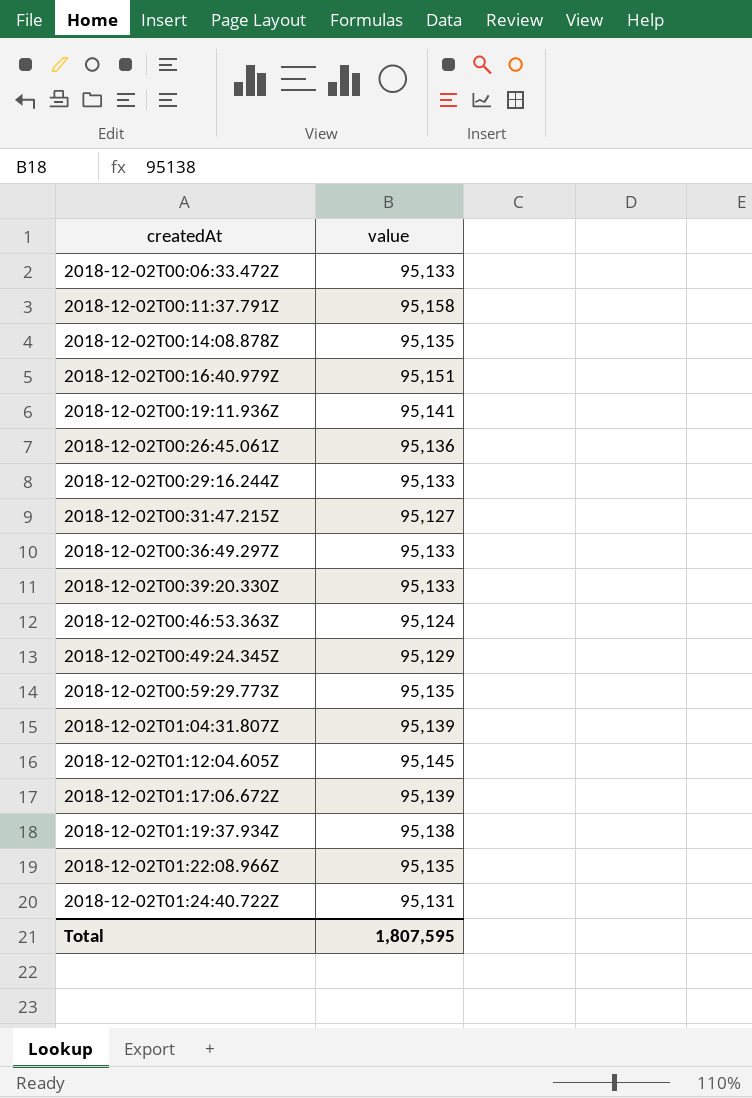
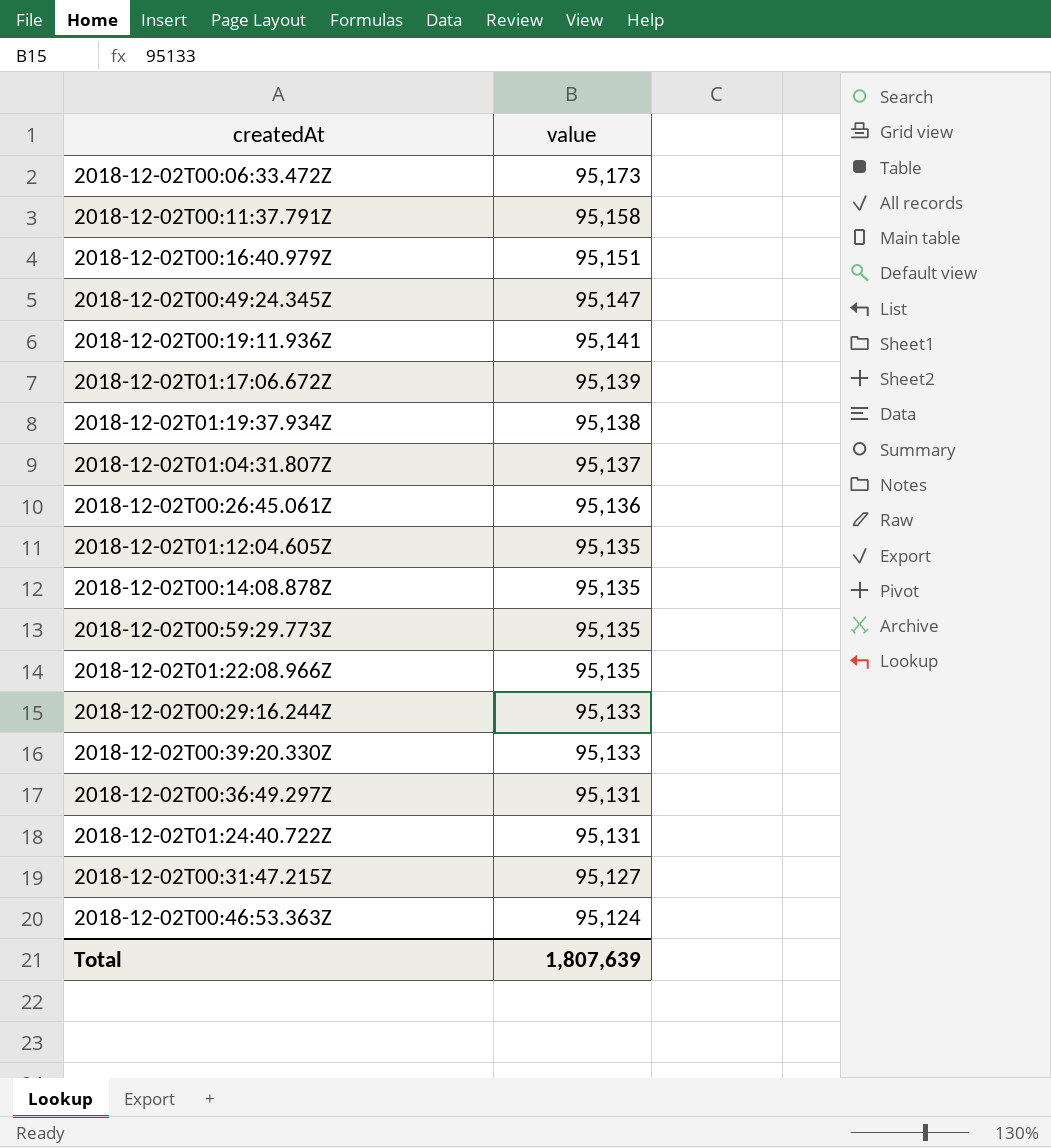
row order: createdAt ascending -> value descending
2018-12-02T00:06:33.472Z | value: 95,133 -> 95,173
2018-12-02T00:49:24.345Z | value: 95,129 -> 95,147
2018-12-02T01:04:31.807Z | value: 95,139 -> 95,137
2018-12-02T01:12:04.605Z | value: 95,145 -> 95,135
2018-12-02T00:36:49.297Z | value: 95,133 -> 95,131
Total | value: 1,807,595 -> 1,807,639

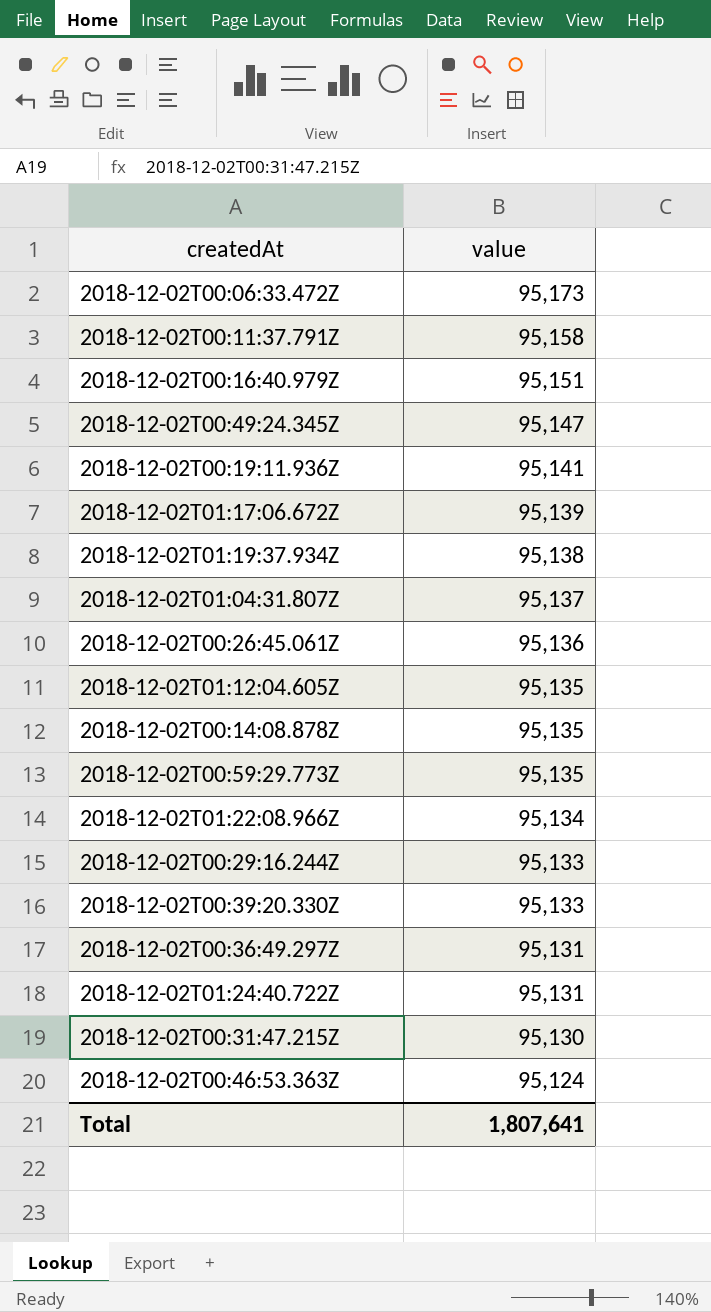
2018-12-02T01:22:08.966Z | value: 95,135 -> 95,134
2018-12-02T00:31:47.215Z | value: 95,127 -> 95,130
Total | value: 1,807,639 -> 1,807,641

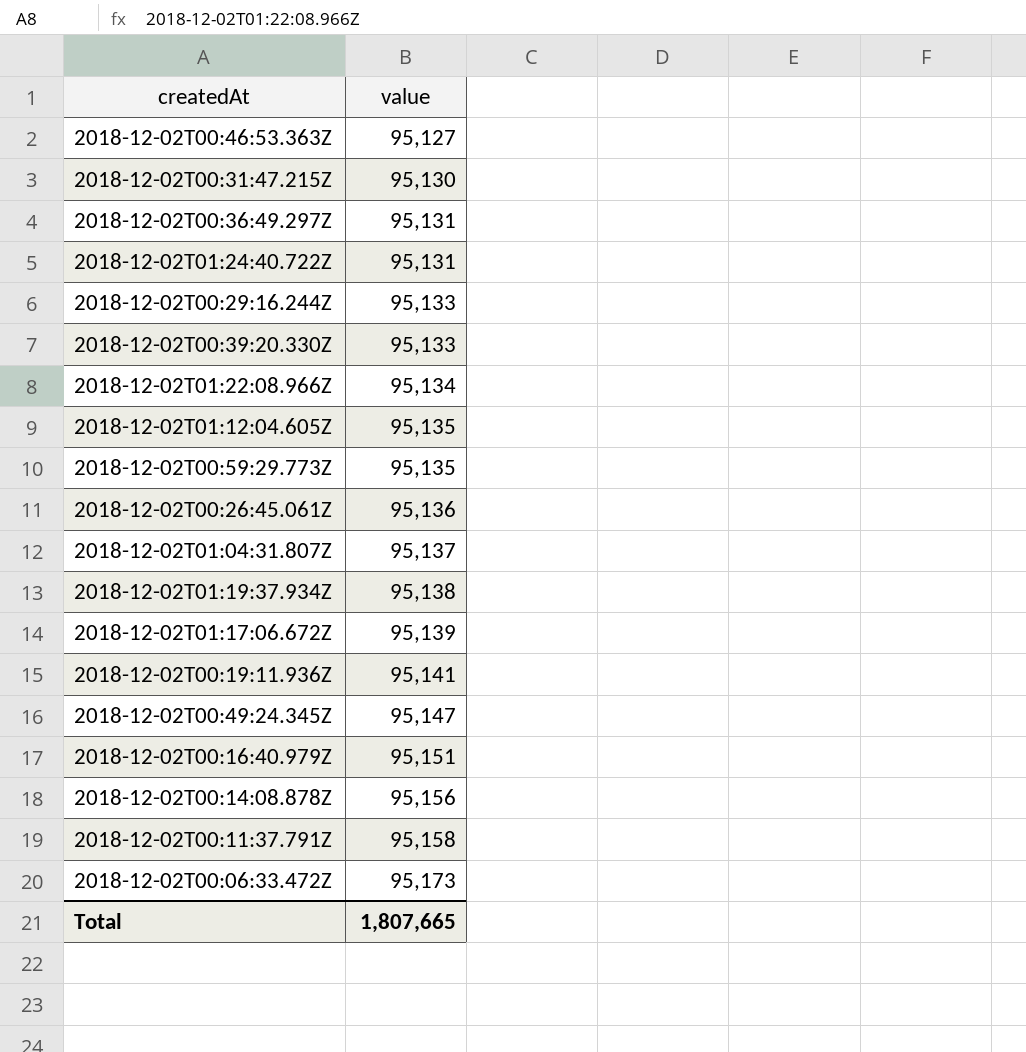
row order: value descending -> value ascending
2018-12-02T00:46:53.363Z | value: 95,124 -> 95,127
2018-12-02T00:14:08.878Z | value: 95,135 -> 95,156
Total | value: 1,807,641 -> 1,807,665

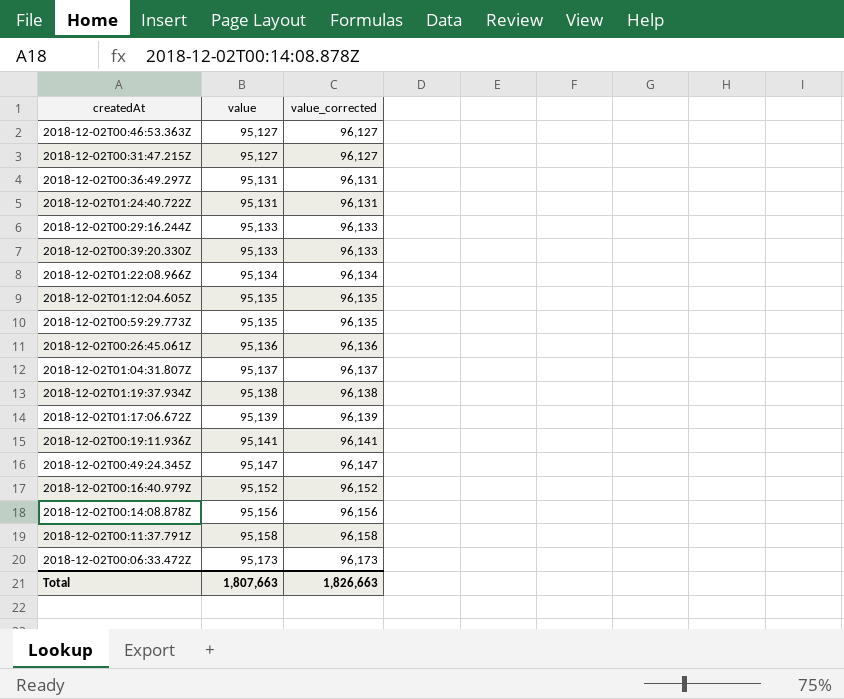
column value_corrected | formula: none -> [value] + 1000
2018-12-02T00:31:47.215Z | value: 95,130 -> 95,127
2018-12-02T00:16:40.979Z | value: 95,151 -> 95,152
Total | value: 1,807,665 -> 1,807,663

